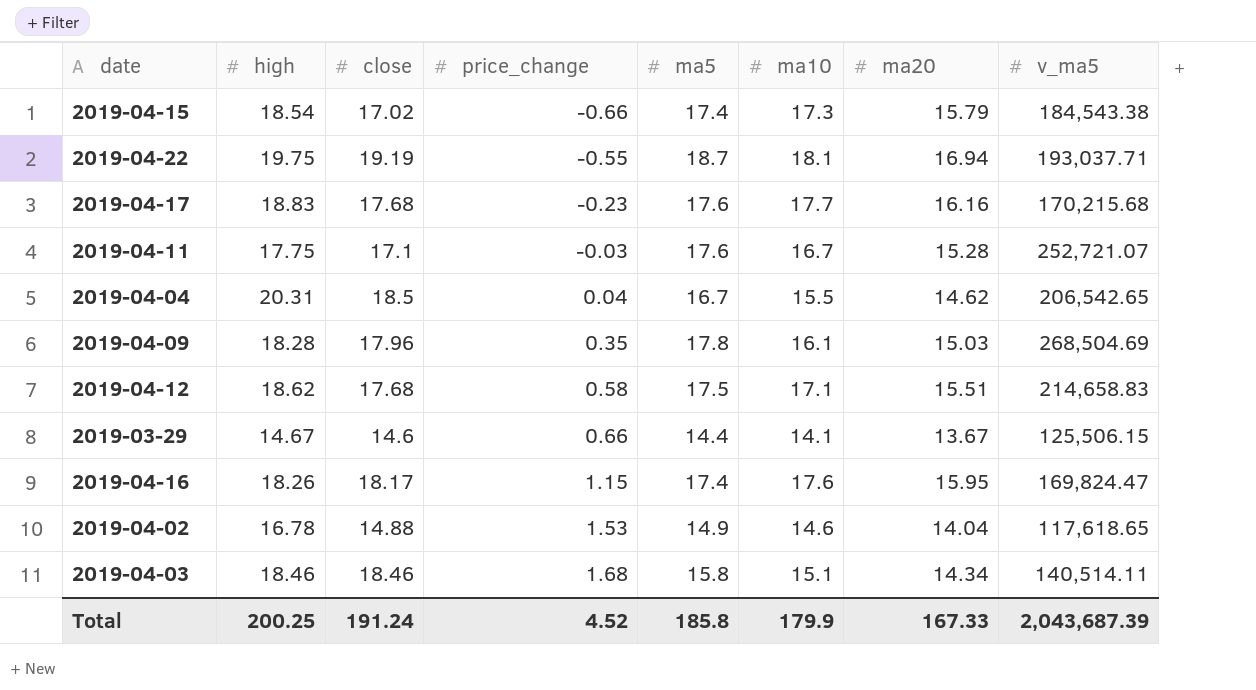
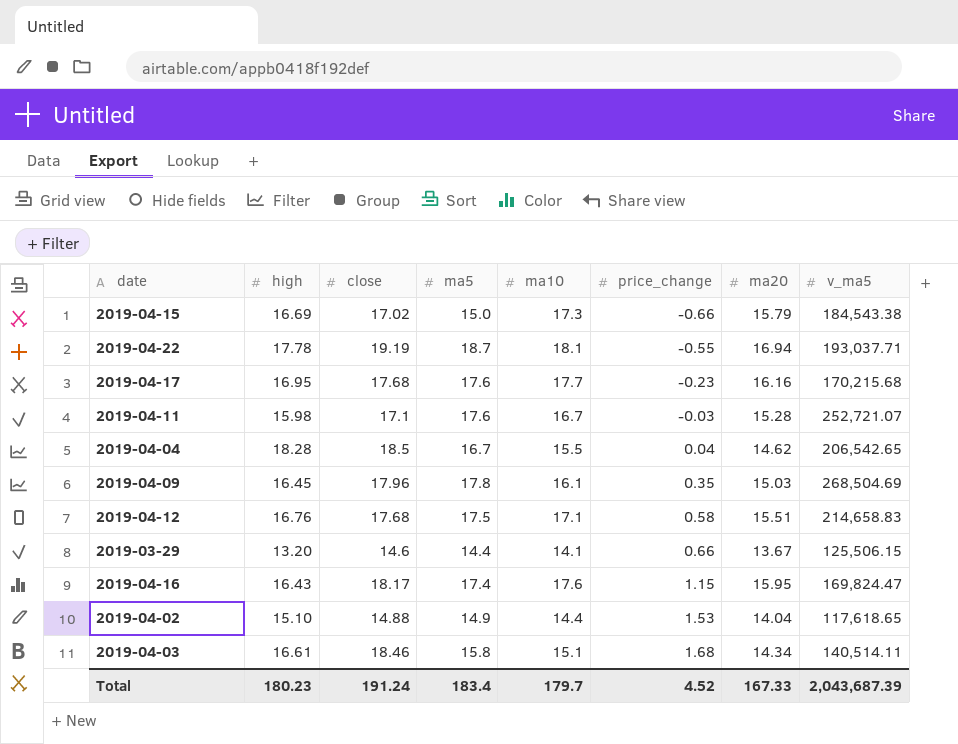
column price_change | position: 4 -> 6
2019-04-15 | high: 18.54 -> 16.69
2019-04-15 | ma5: 17.4 -> 15.0
2019-04-22 | high: 19.75 -> 17.78
2019-04-17 | high: 18.83 -> 16.95
2019-04-11 | high: 17.75 -> 15.98
2019-04-04 | high: 20.31 -> 18.28
2019-04-09 | high: 18.28 -> 16.45
2019-04-12 | high: 18.62 -> 16.76
2019-03-29 | high: 14.67 -> 13.20
2019-04-16 | high: 18.26 -> 16.43
2019-04-02 | high: 16.78 -> 15.10
2019-04-02 | ma10: 14.6 -> 14.4
2019-04-03 | high: 18.46 -> 16.61
Total | high: 200.25 -> 180.23
Total | ma5: 185.8 -> 183.4
Total | ma10: 179.9 -> 179.7

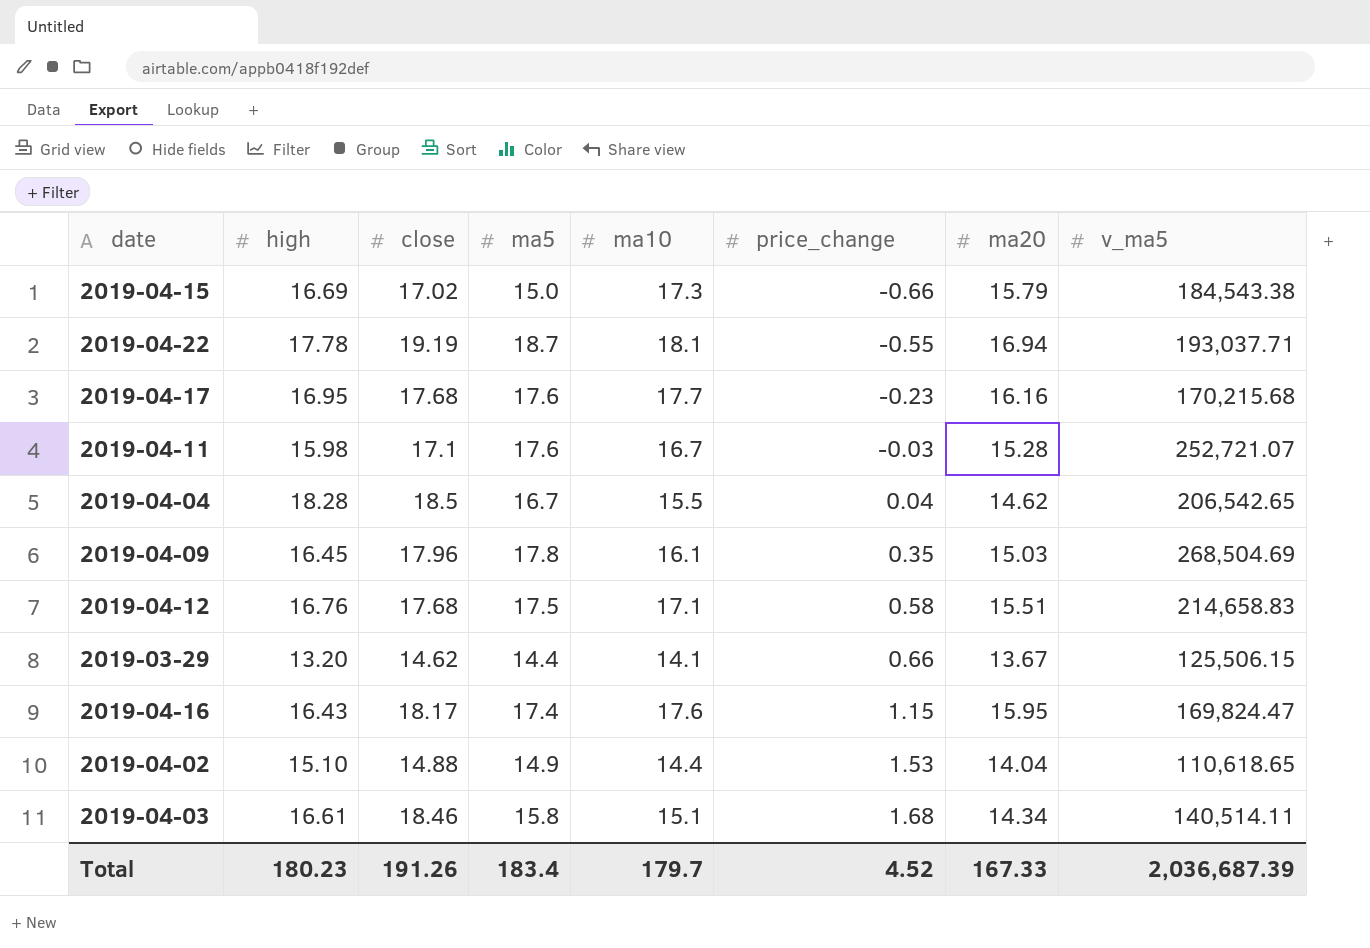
2019-03-29 | close: 14.6 -> 14.62
2019-04-02 | v_ma5: 117,618.65 -> 110,618.65
Total | close: 191.24 -> 191.26
Total | v_ma5: 2,043,687.39 -> 2,036,687.39

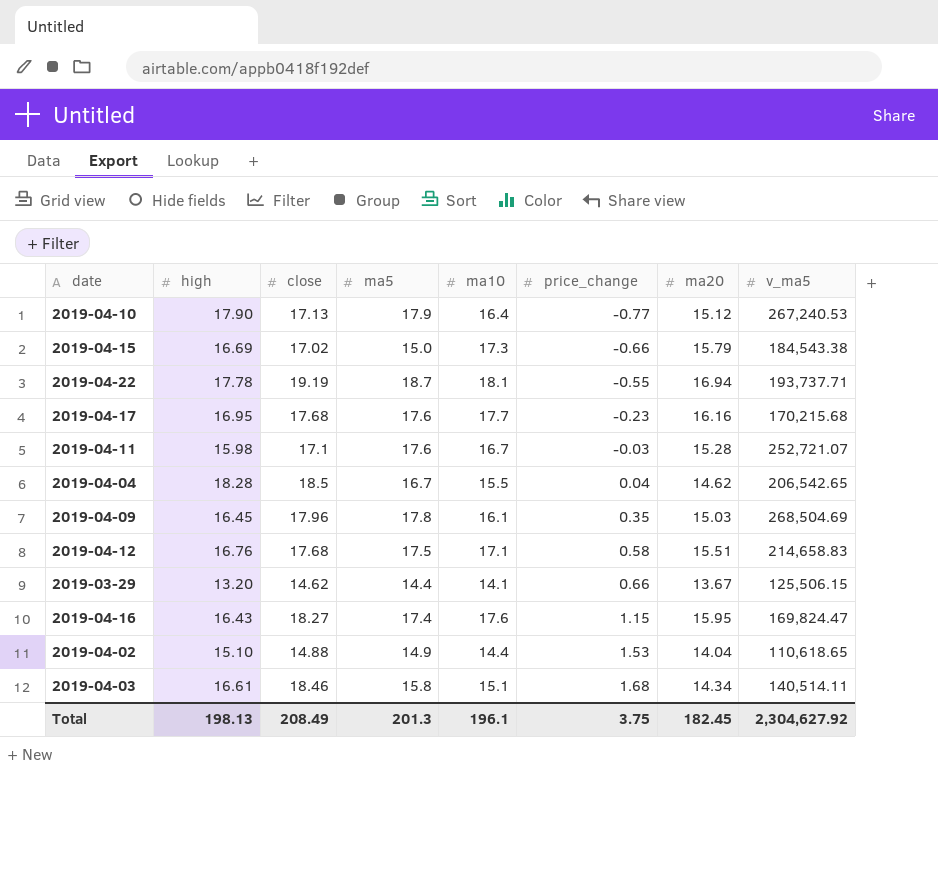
row 2019-04-10: none -> 17.90 | 17.13 | 17.9 | 16.4 | -0.77 | 15.12 | 267,240.53
2019-04-22 | v_ma5: 193,037.71 -> 193,737.71
2019-04-16 | close: 18.17 -> 18.27
Total | high: 180.23 -> 198.13
Total | close: 191.26 -> 208.49
Total | ma5: 183.4 -> 201.3
Total | ma10: 179.7 -> 196.1
Total | price_change: 4.52 -> 3.75
Total | ma20: 167.33 -> 182.45
Total | v_ma5: 2,036,687.39 -> 2,304,627.92

